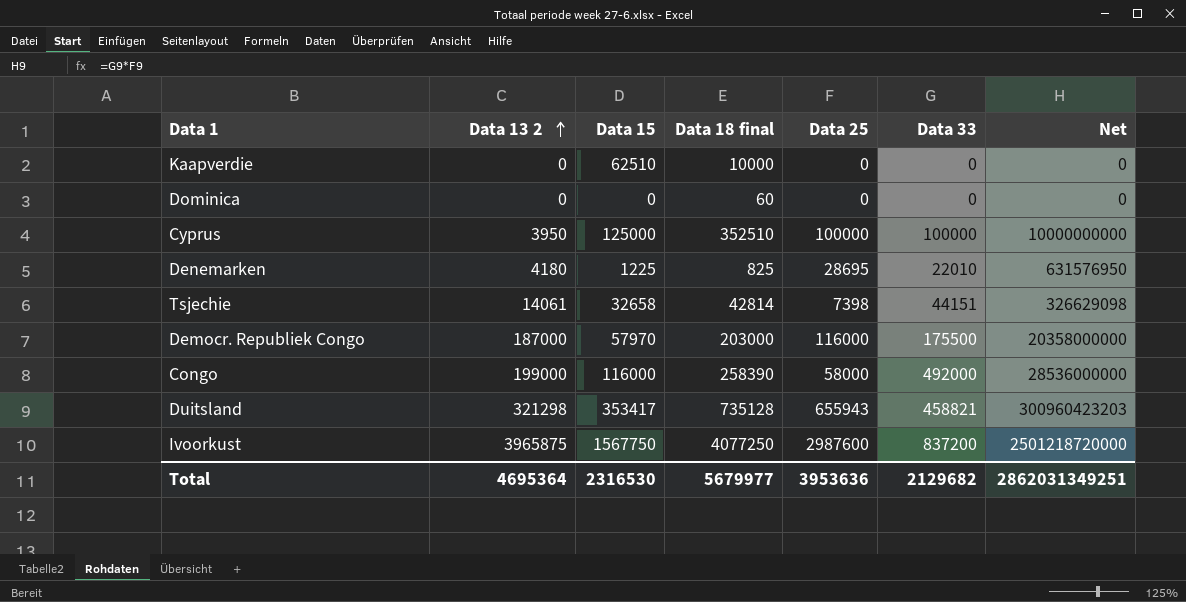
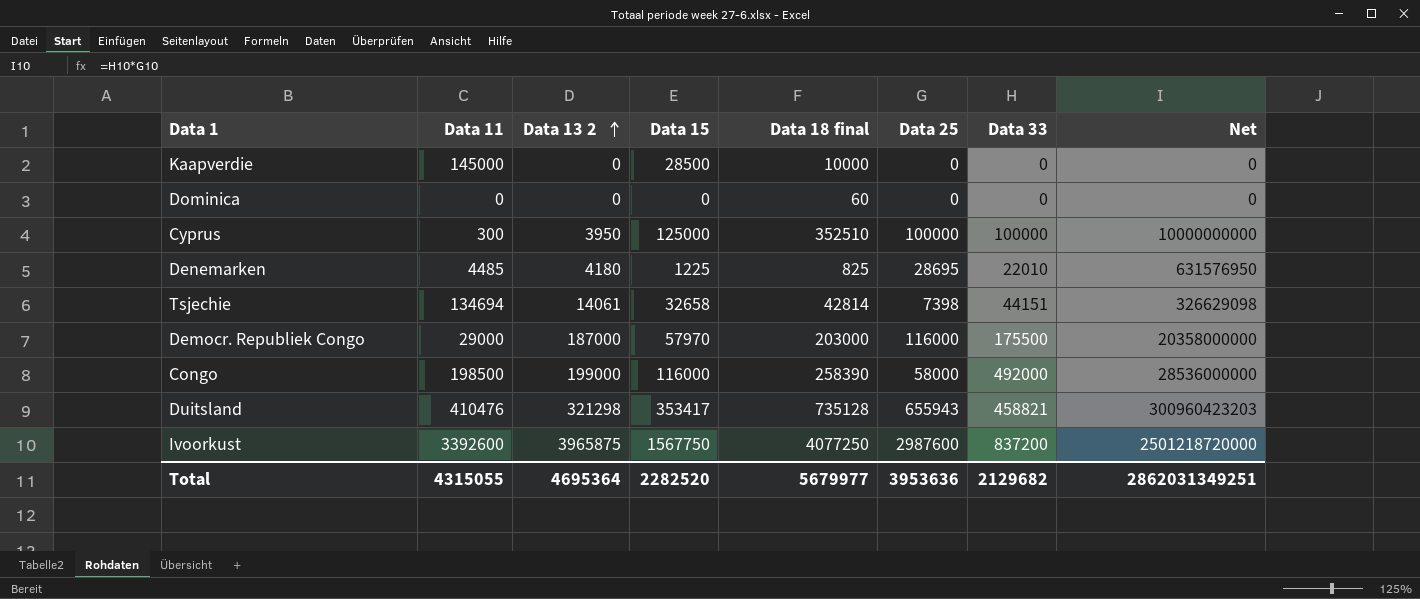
column Data 11 | position: none -> 2
Kaapverdie | Data 15: 62510 -> 28500
Total | Data 15: 2316530 -> 2282520

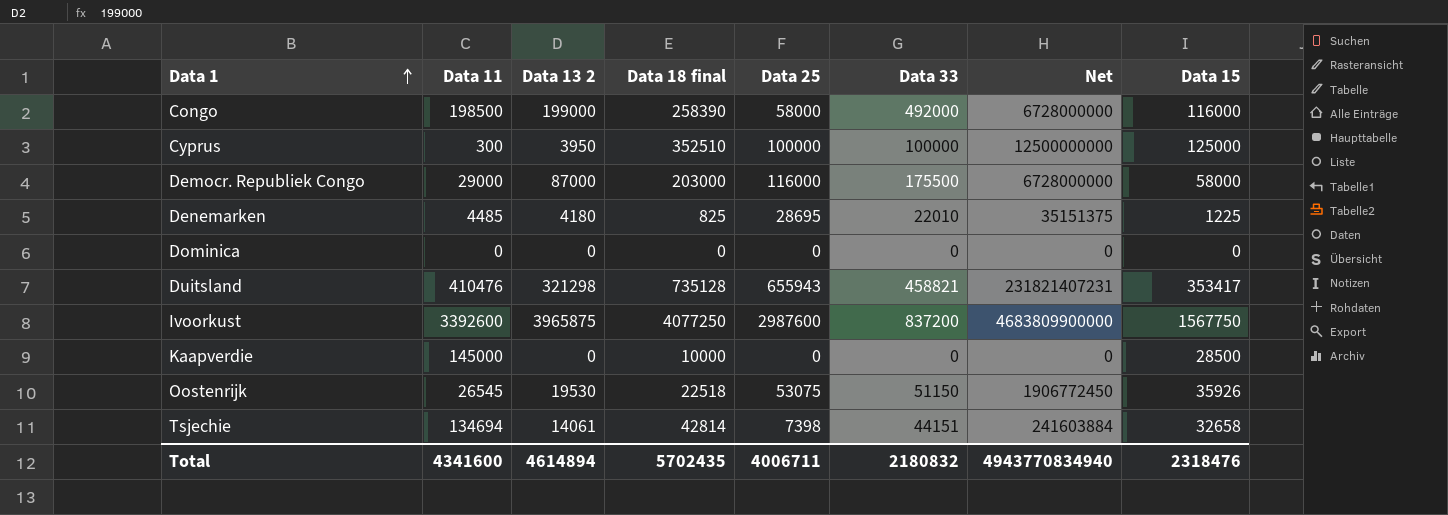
row order: Data 13 2 ascending -> Data 1 ascending
column Net | formula: [Data 25] * [Data 33] -> [Data 25] * [Data 15]
column Data 15 | position: 4 -> 8
Democr. Republiek Congo | Data 13 2: 187000 -> 87000
Democr. Republiek Congo | Data 15: 57970 -> 58000
Dominica | Data 18 final: 60 -> 0
row Oostenrijk: none -> 26545 | 19530 | 22518 | 53075 | 51150 | 1906772450 | 35926
Total | Data 11: 4315055 -> 4341600
Total | Data 13 2: 4695364 -> 4614894
Total | Data 18 final: 5679977 -> 5702435
Total | Data 25: 3953636 -> 4006711
Total | Data 33: 2129682 -> 2180832
Total | Net: 2862031349251 -> 4943770834940
Total | Data 15: 2282520 -> 2318476

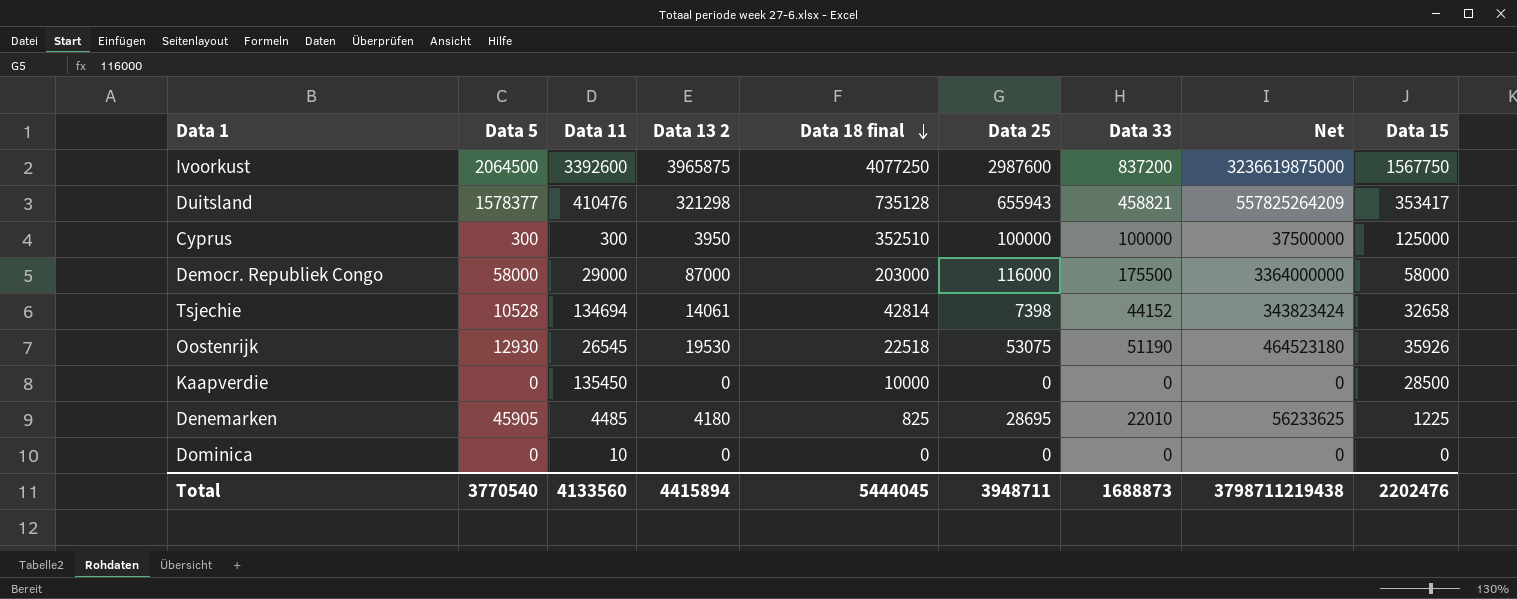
row order: Data 1 ascending -> Data 18 final descending
column Data 5 | position: none -> 2
column Net | formula: [Data 25] * [Data 15] -> [Data 5] * [Data 15]
row Congo: 198500 | 199000 | 258390 | 58000 | 492000 | 6728000000 | 116000 -> none
Tsjechie | Data 33: 44151 -> 44152
Oostenrijk | Data 33: 51150 -> 51190
Kaapverdie | Data 11: 145000 -> 135450
Dominica | Data 11: 0 -> 10
Total | Data 11: 4341600 -> 4133560
Total | Data 13 2: 4614894 -> 4415894
Total | Data 18 final: 5702435 -> 5444045
Total | Data 25: 4006711 -> 3948711
Total | Data 33: 2180832 -> 1688873
Total | Net: 4943770834940 -> 3798711219438
Total | Data 15: 2318476 -> 2202476

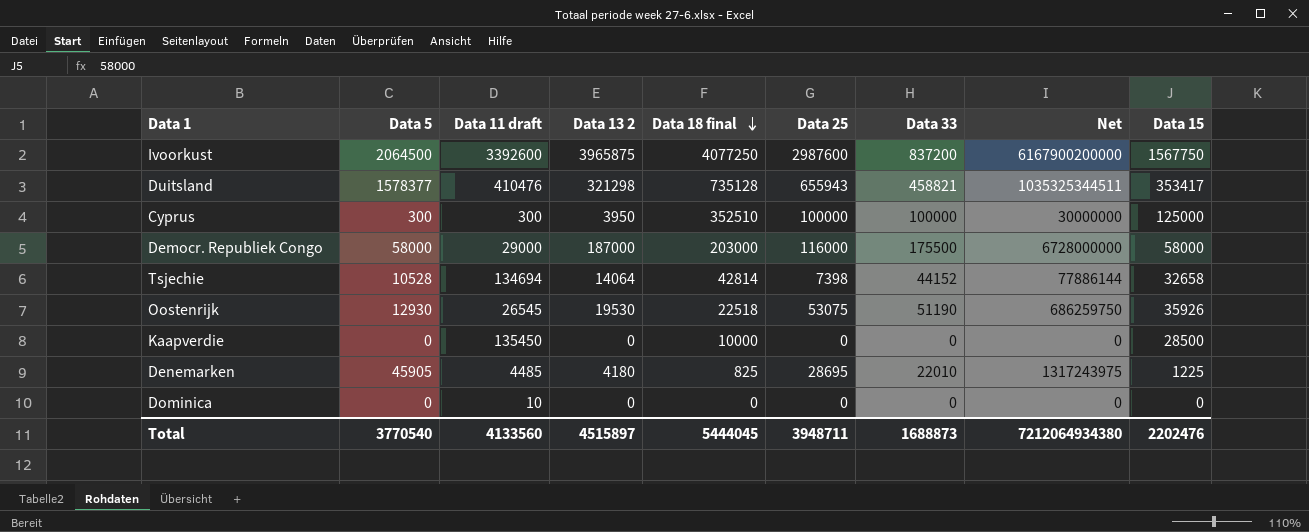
column name: Data 11 -> Data 11 draft
column Net | formula: [Data 5] * [Data 15] -> [Data 5] * [Data 25]
Democr. Republiek Congo | Data 13 2: 87000 -> 187000
Tsjechie | Data 13 2: 14061 -> 14064
Total | Data 13 2: 4415894 -> 4515897
Total | Net: 3798711219438 -> 7212064934380

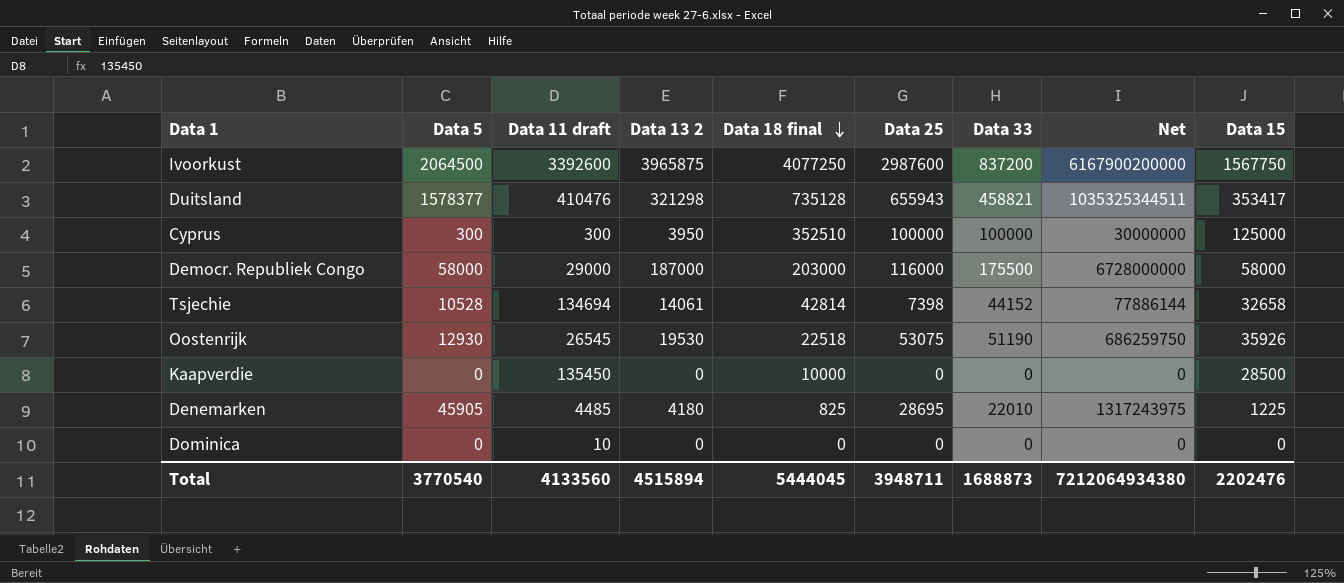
Tsjechie | Data 13 2: 14064 -> 14061
Total | Data 13 2: 4515897 -> 4515894

